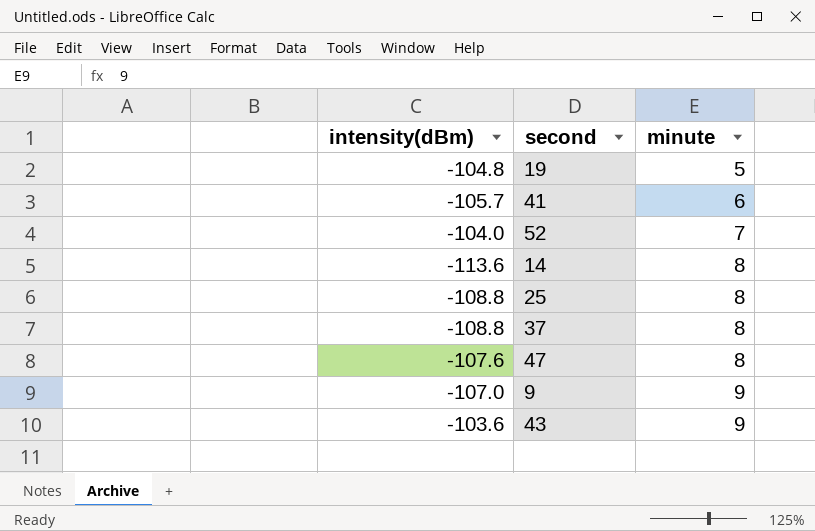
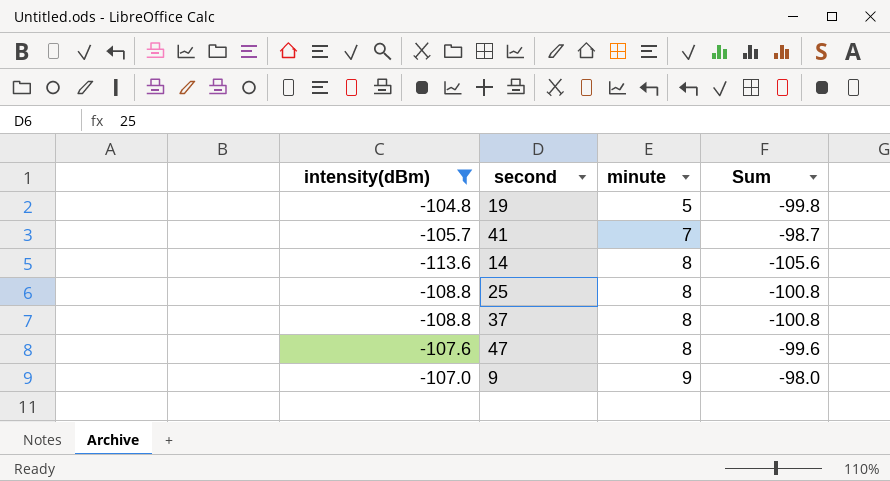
filter: none -> intensity(dBm) <= -104.8
column Sum | formula: none -> [intensity(dBm)] + [minute]
41 | minute: 6 -> 7

